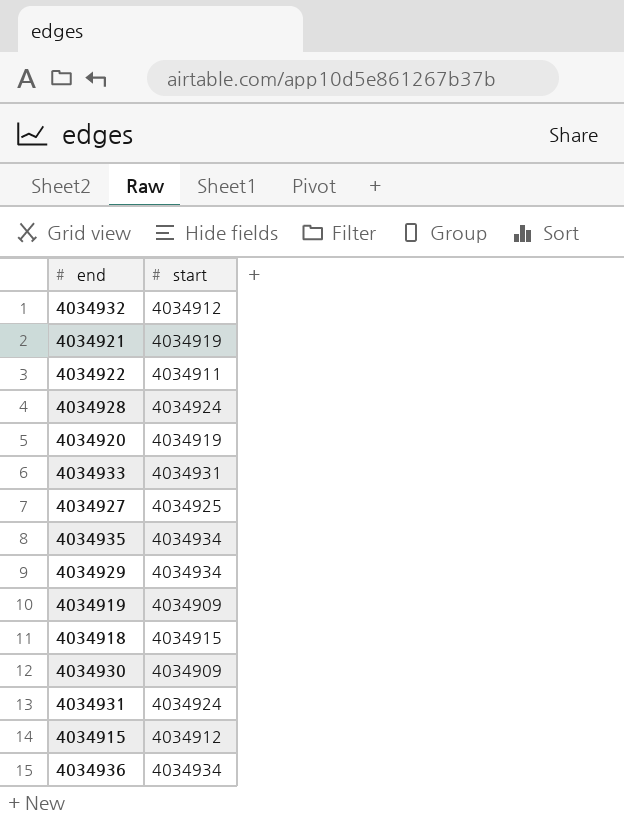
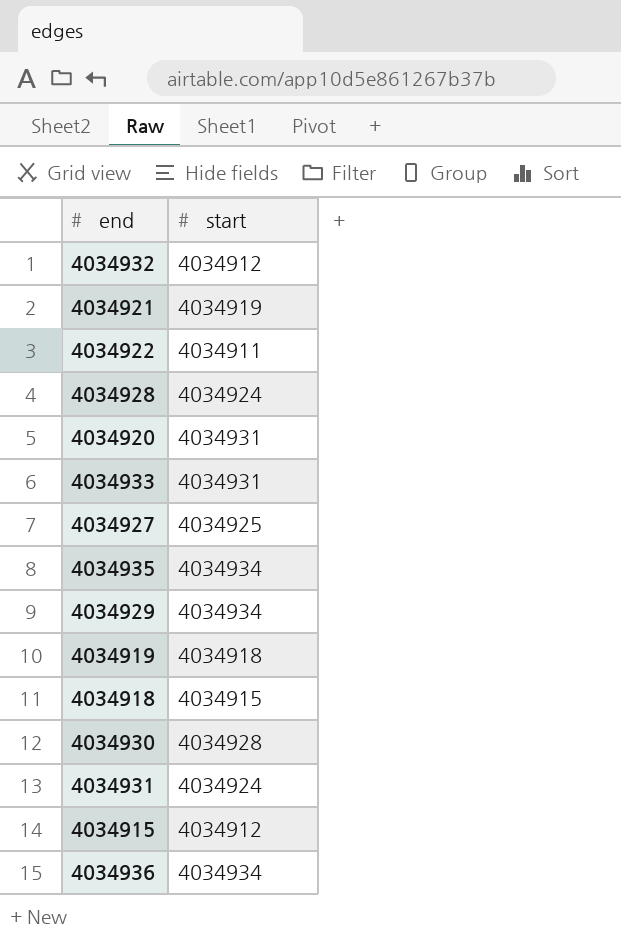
4034920 | start: 4034919 -> 4034931
4034919 | start: 4034909 -> 4034918
4034930 | start: 4034909 -> 4034928

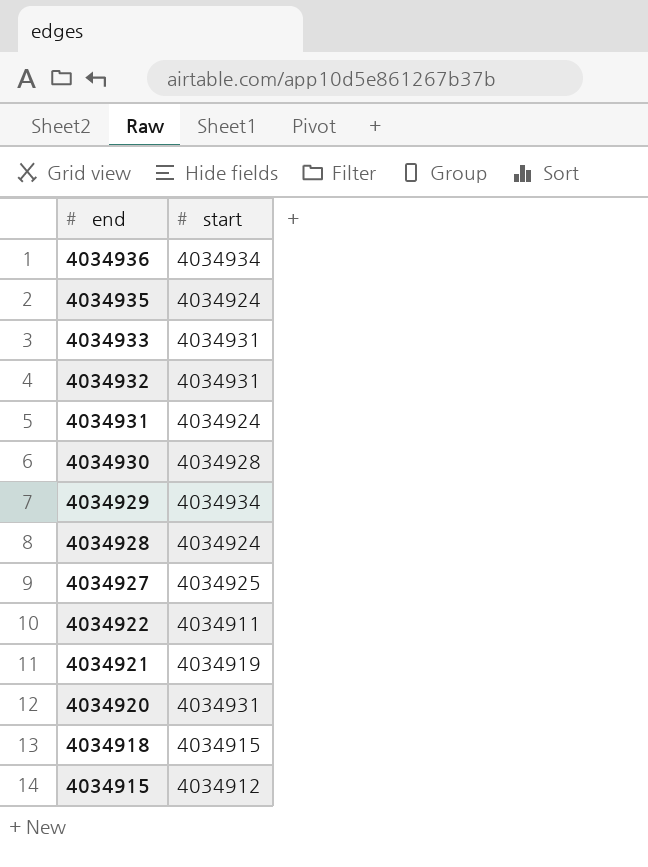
row order: none -> end descending
row 4034919: 4034918 -> none
4034935 | start: 4034934 -> 4034924
4034932 | start: 4034912 -> 4034931

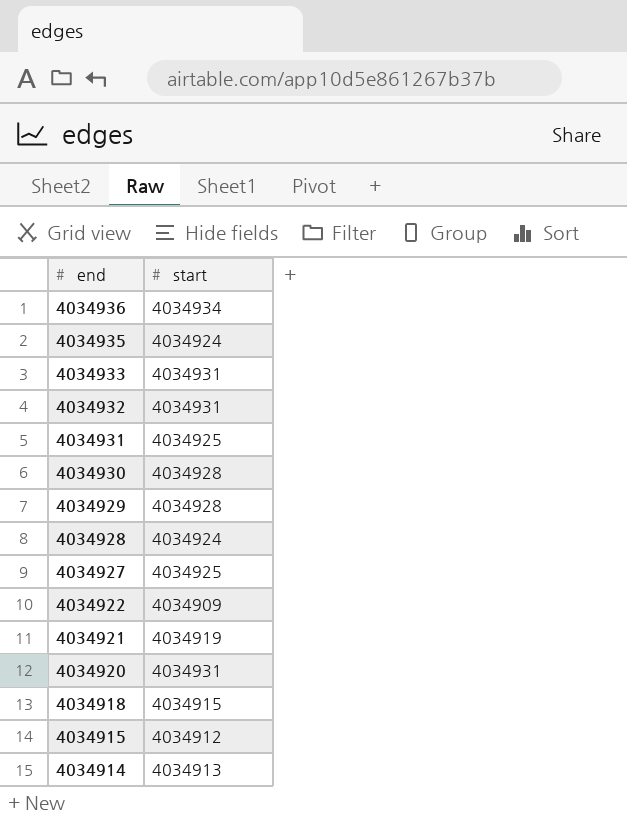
4034931 | start: 4034924 -> 4034925
4034929 | start: 4034934 -> 4034928
4034922 | start: 4034911 -> 4034909
row 4034914: none -> 4034913

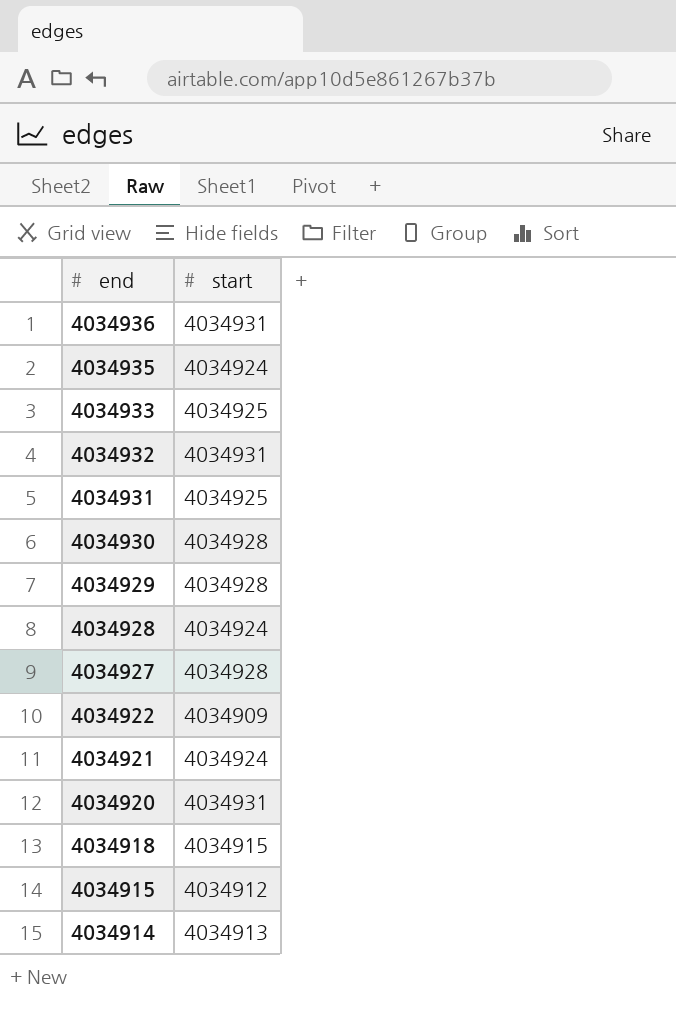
4034936 | start: 4034934 -> 4034931
4034933 | start: 4034931 -> 4034925
4034927 | start: 4034925 -> 4034928
4034921 | start: 4034919 -> 4034924

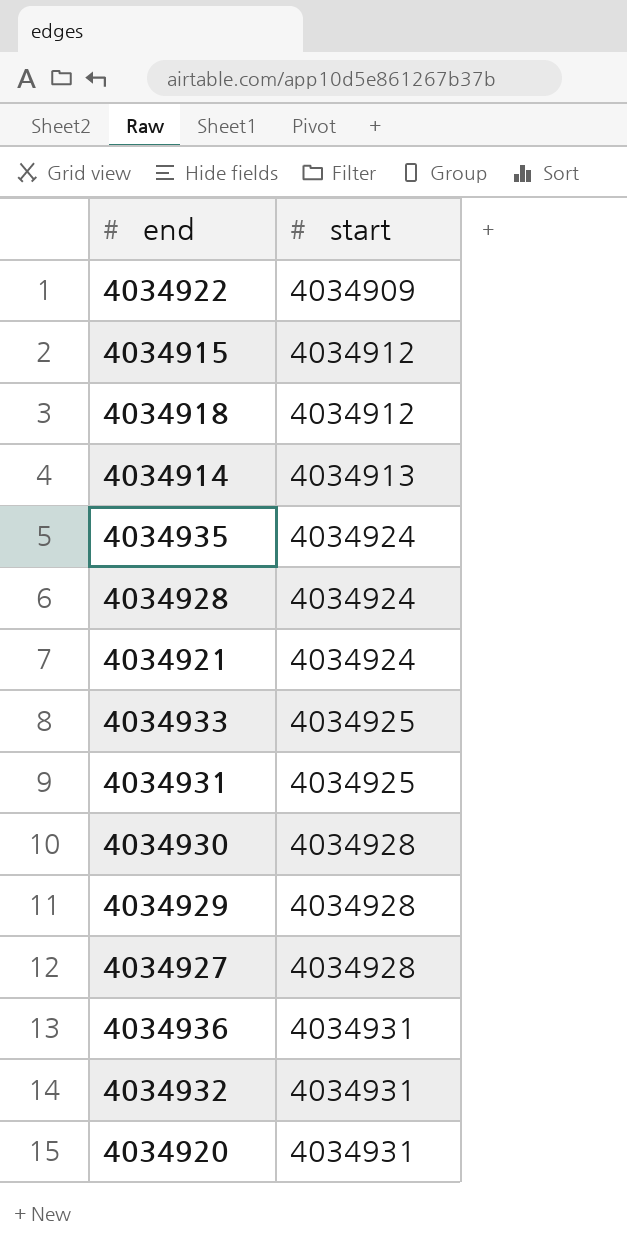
row order: end descending -> start ascending
4034918 | start: 4034915 -> 4034912

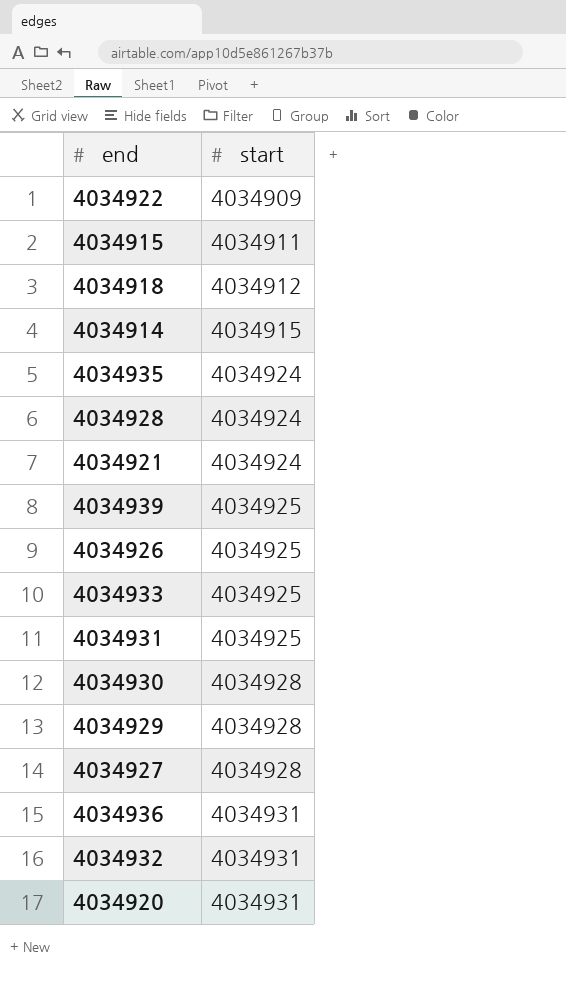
4034915 | start: 4034912 -> 4034911
4034914 | start: 4034913 -> 4034915
row 4034939: none -> 4034925
row 4034926: none -> 4034925

